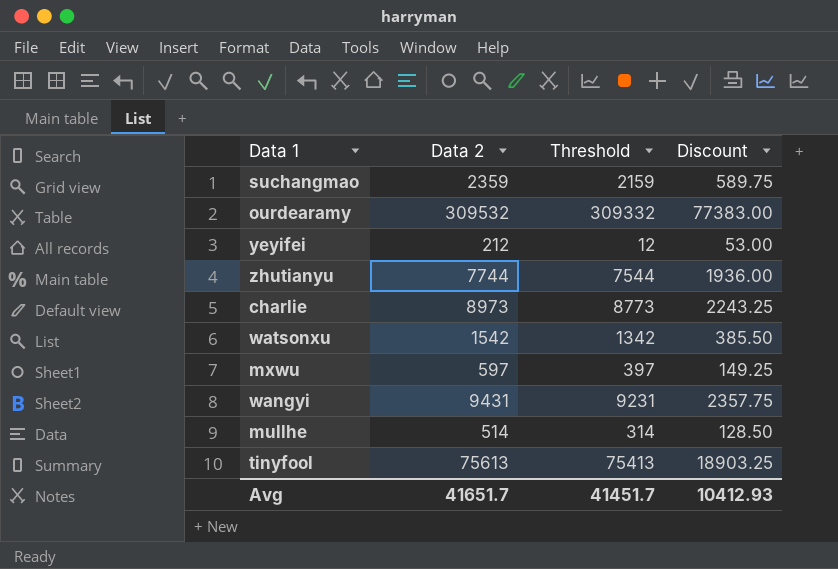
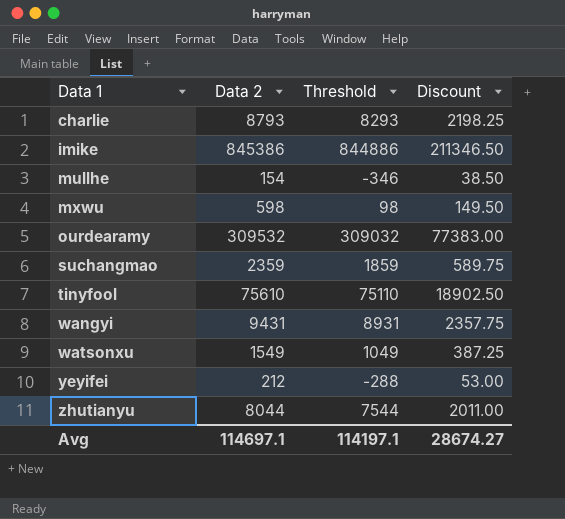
row order: none -> Data 1 ascending
column Threshold | formula: [Data 2] - 200 -> [Data 2] - 500
charlie | Data 2: 8973 -> 8793
charlie | Discount: 2243.25 -> 2198.25
row imike: none -> 845386 | 844886 | 211346.50
mullhe | Data 2: 514 -> 154
mullhe | Discount: 128.50 -> 38.50
mxwu | Data 2: 597 -> 598
mxwu | Discount: 149.25 -> 149.50
tinyfool | Data 2: 75613 -> 75610
tinyfool | Discount: 18903.25 -> 18902.50
watsonxu | Data 2: 1542 -> 1549
watsonxu | Discount: 385.50 -> 387.25
zhutianyu | Data 2: 7744 -> 8044
zhutianyu | Discount: 1936.00 -> 2011.00
Avg | Data 2: 41651.7 -> 114697.1
Avg | Threshold: 41451.7 -> 114197.1
Avg | Discount: 10412.93 -> 28674.27

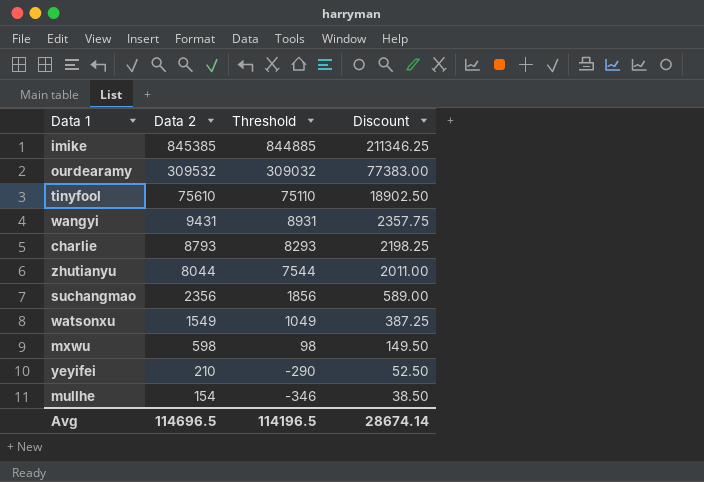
row order: Data 1 ascending -> Data 2 descending
imike | Data 2: 845386 -> 845385
imike | Threshold: 844886 -> 844885
imike | Discount: 211346.50 -> 211346.25
suchangmao | Data 2: 2359 -> 2356
suchangmao | Threshold: 1859 -> 1856
suchangmao | Discount: 589.75 -> 589.00
yeyifei | Data 2: 212 -> 210
yeyifei | Threshold: -288 -> -290
yeyifei | Discount: 53.00 -> 52.50
Avg | Data 2: 114697.1 -> 114696.5
Avg | Threshold: 114197.1 -> 114196.5
Avg | Discount: 28674.27 -> 28674.14

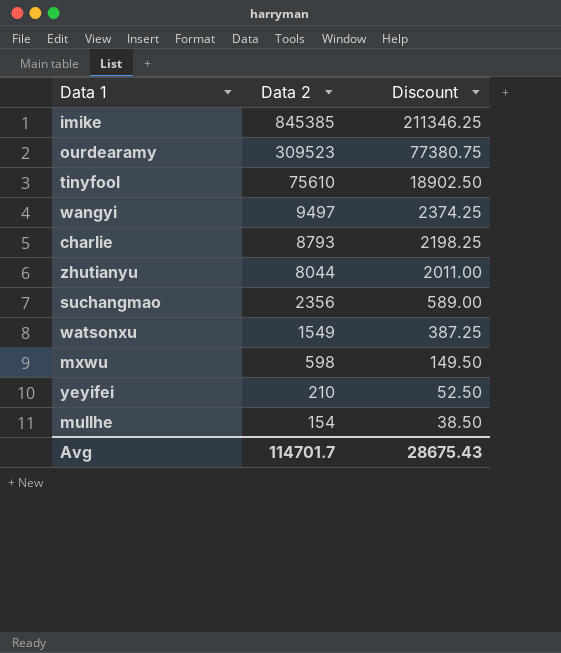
column Threshold | formula: [Data 2] - 500 -> none
ourdearamy | Data 2: 309532 -> 309523
ourdearamy | Discount: 77383.00 -> 77380.75
wangyi | Data 2: 9431 -> 9497
wangyi | Discount: 2357.75 -> 2374.25
Avg | Data 2: 114696.5 -> 114701.7
Avg | Discount: 28674.14 -> 28675.43

